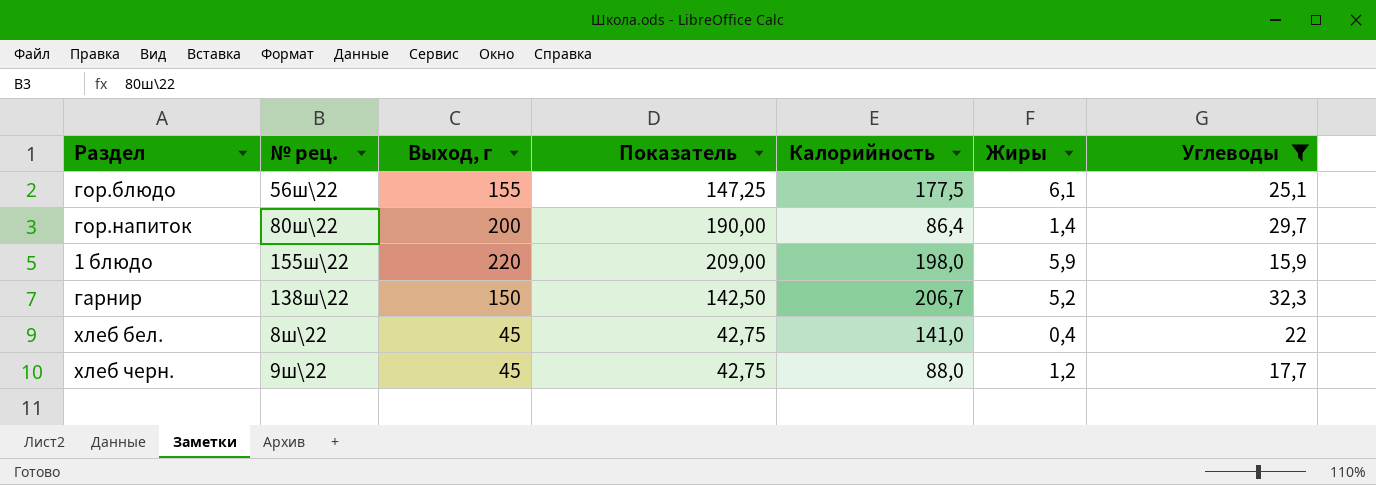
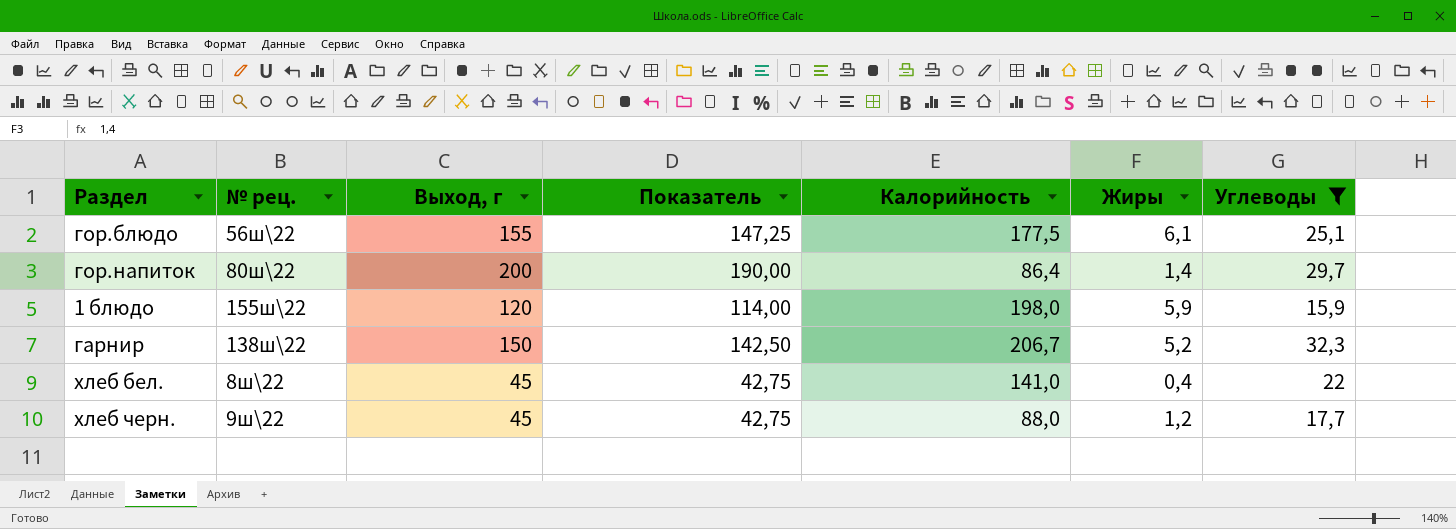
1 блюдо | Выход, г: 220 -> 120
1 блюдо | Показатель: 209,00 -> 114,00

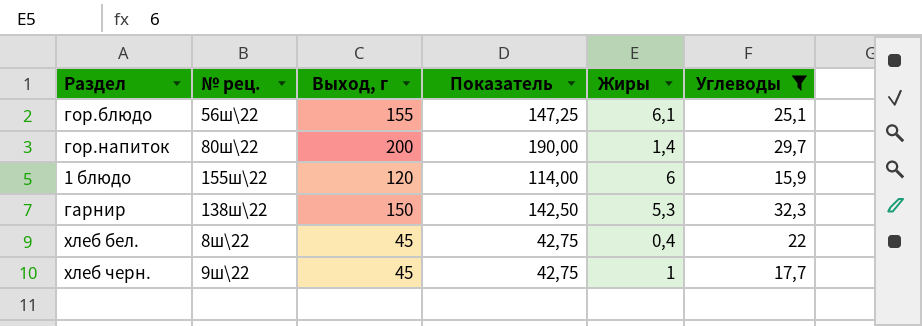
column Калорийность | position: 5 -> none
1 блюдо | Жиры: 5,9 -> 6
гарнир | Жиры: 5,2 -> 5,3
хлеб черн. | Жиры: 1,2 -> 1

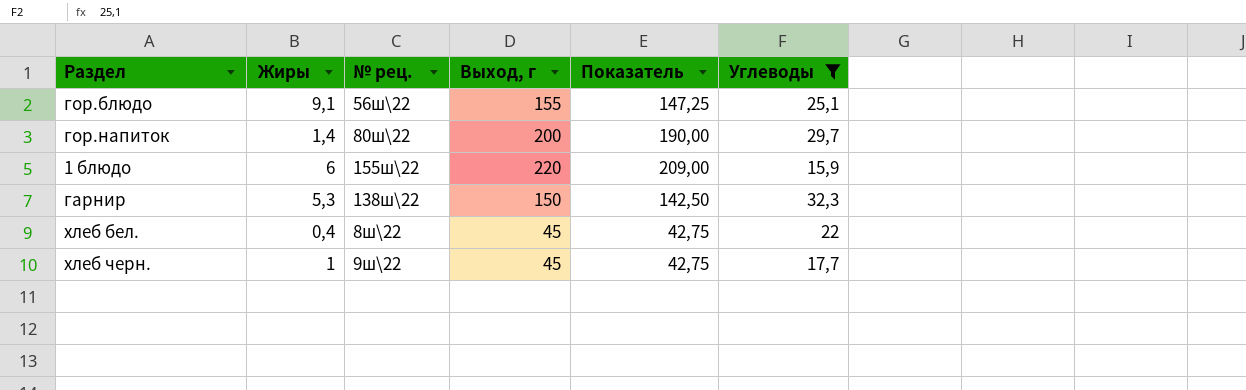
column Жиры | position: 5 -> 2
гор.блюдо | Жиры: 6,1 -> 9,1
1 блюдо | Выход, г: 120 -> 220
1 блюдо | Показатель: 114,00 -> 209,00

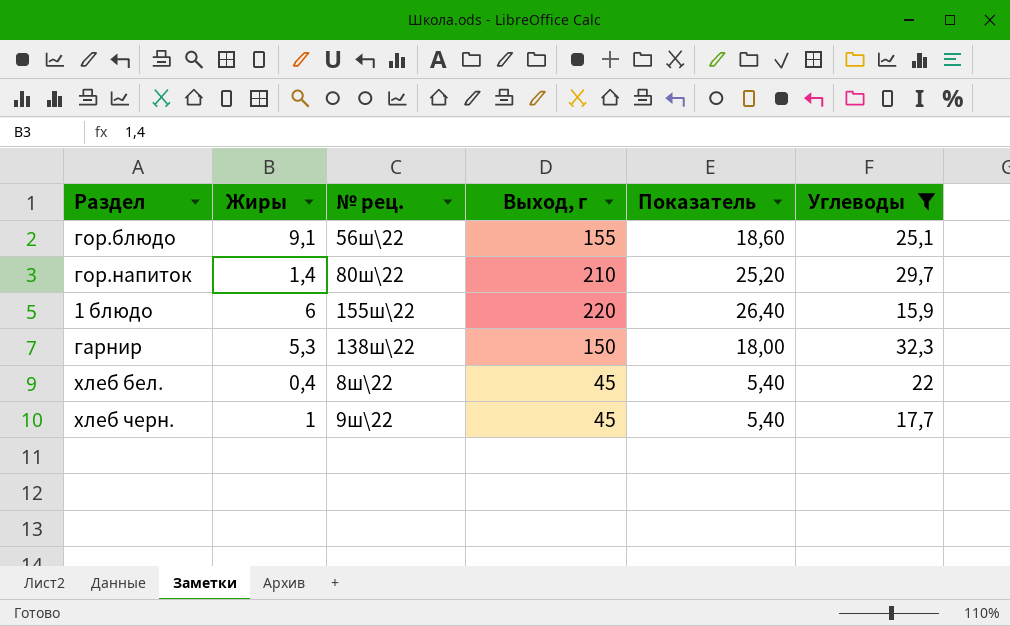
column Показатель | formula: [Выход, г] * 0,95 -> [Выход, г] * 0,12
гор.напиток | Выход, г: 200 -> 210

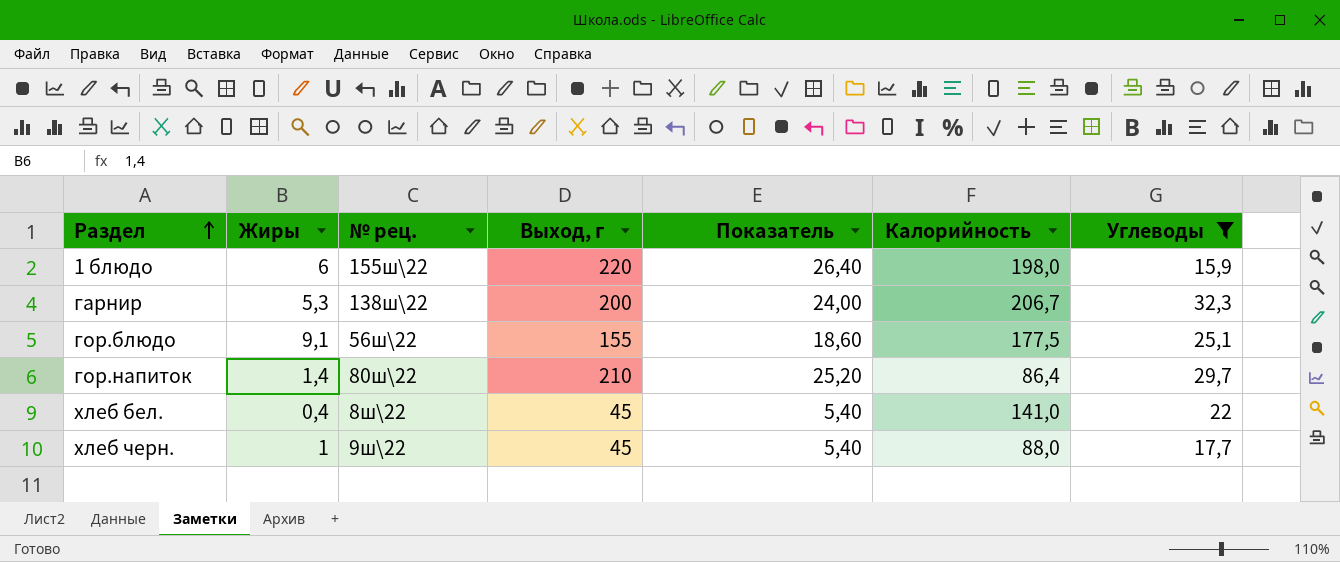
row order: none -> Раздел ascending
column Калорийность | position: none -> 6
гарнир | Выход, г: 150 -> 200
гарнир | Показатель: 18,00 -> 24,00

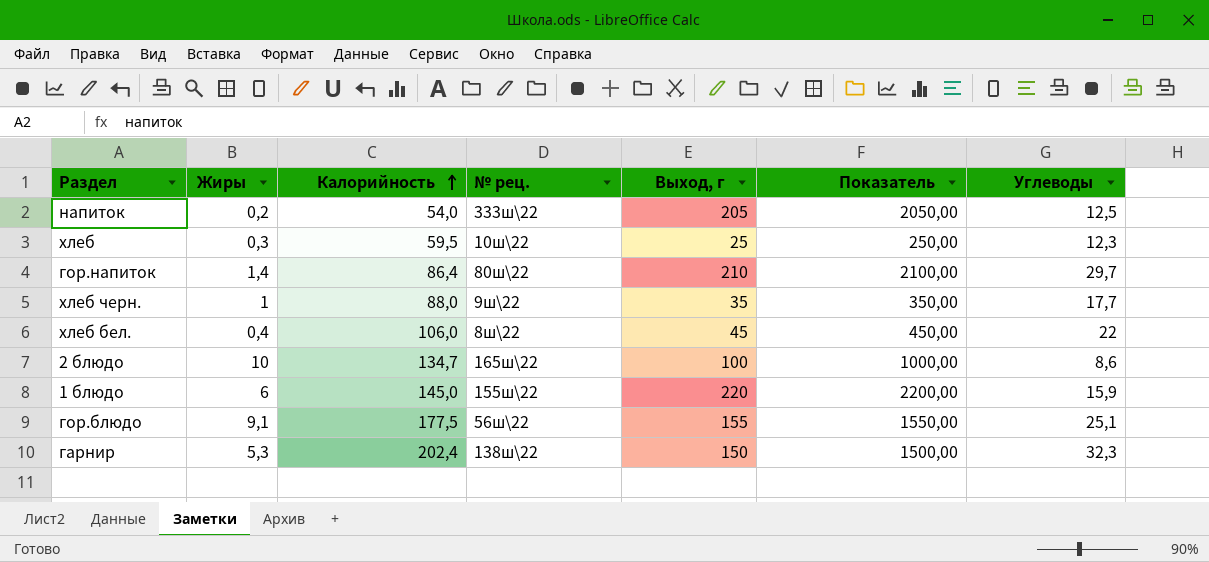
filter: Углеводы >= 15,9 -> none
row order: Раздел ascending -> Калорийность ascending
column Калорийность | position: 6 -> 3
column Показатель | formula: [Выход, г] * 0,12 -> [Выход, г] * 10
хлеб черн. | Выход, г: 45 -> 35
хлеб бел. | Калорийность: 141,0 -> 106,0
1 блюдо | Калорийность: 198,0 -> 145,0
гарнир | Калорийность: 206,7 -> 202,4
гарнир | Выход, г: 200 -> 150

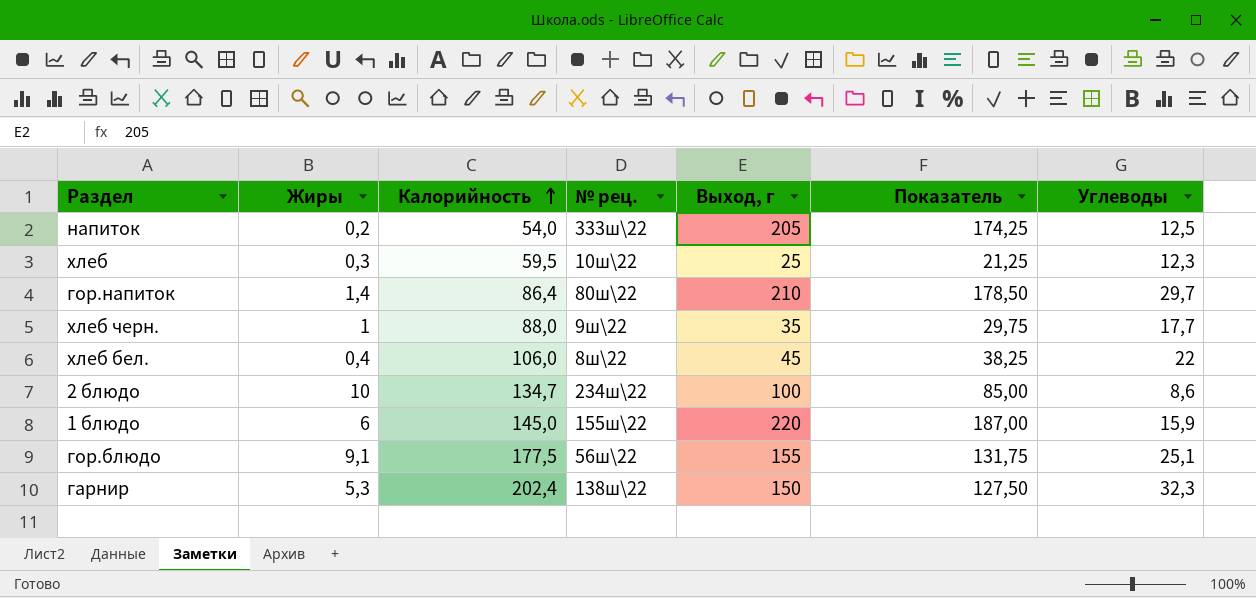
column Показатель | formula: [Выход, г] * 10 -> [Выход, г] * 0,85
2 блюдо | № рец.: 165ш\22 -> 234ш\22

